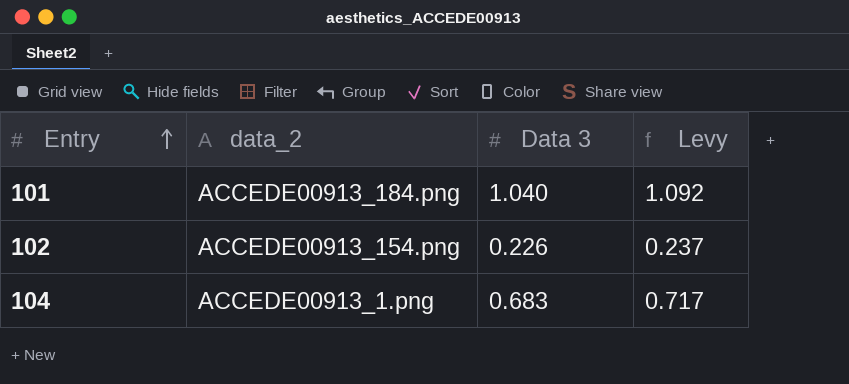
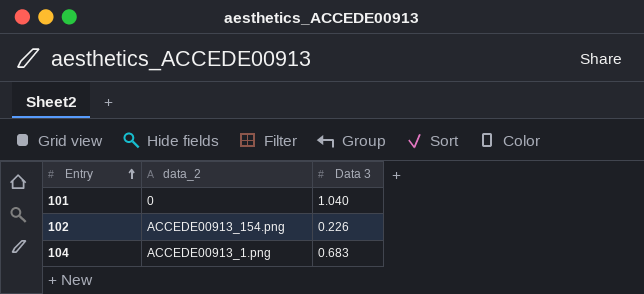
column Levy | formula: [Data 3] * 1.05 -> none
101 | data_2: ACCEDE00913_184.png -> 0

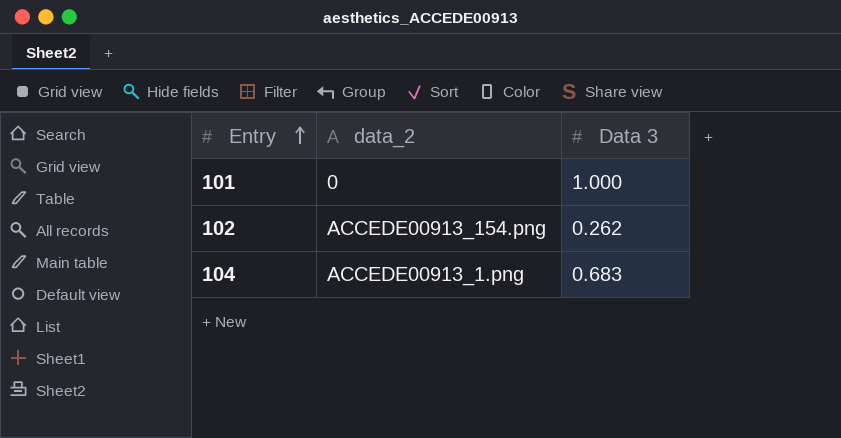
101 | Data 3: 1.040 -> 1.000
102 | Data 3: 0.226 -> 0.262

